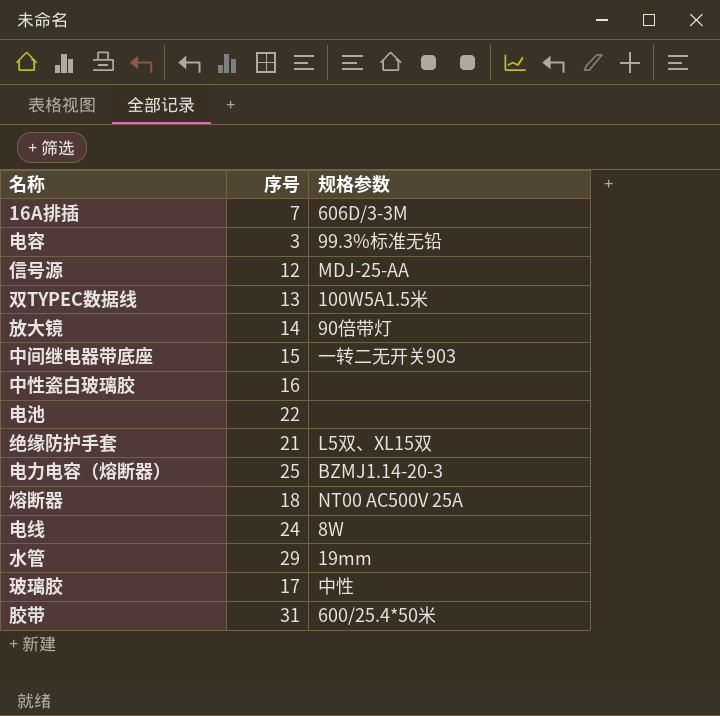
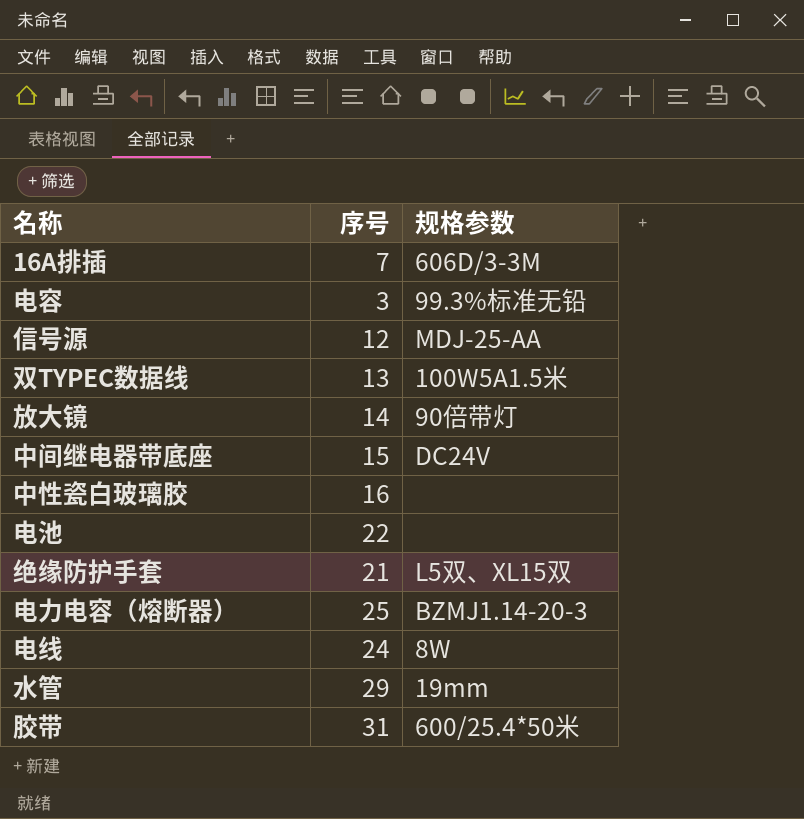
row 熔断器: 18 | NT00 AC500V 25A -> none
row 玻璃胶: 17 | 中性 -> none
中间继电器带底座 | 规格参数: 一转二无开关903 -> DC24V

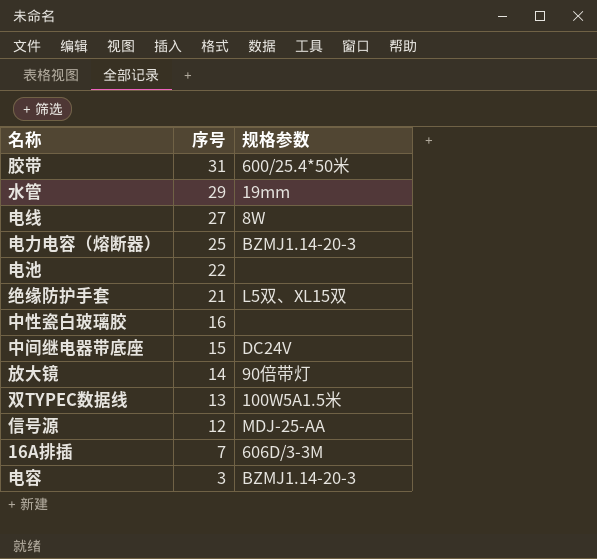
row order: none -> 序号 descending
电线 | 序号: 24 -> 27
电容 | 规格参数: 99.3%标准无铅 -> BZMJ1.14-20-3

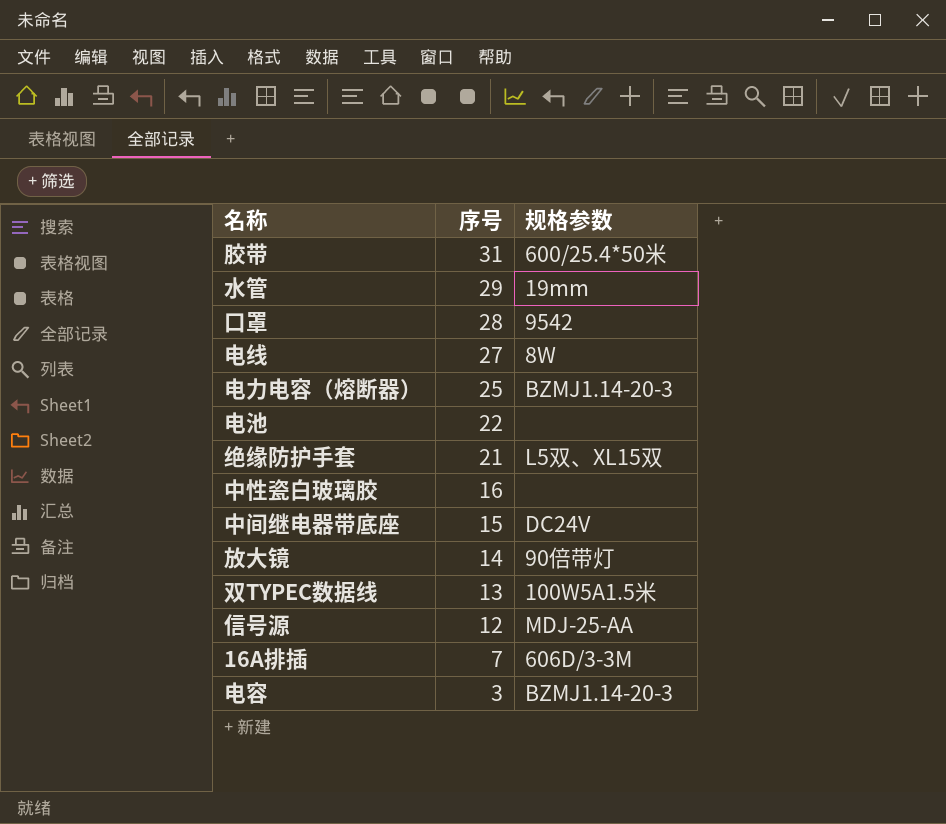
row 口罩: none -> 28 | 9542

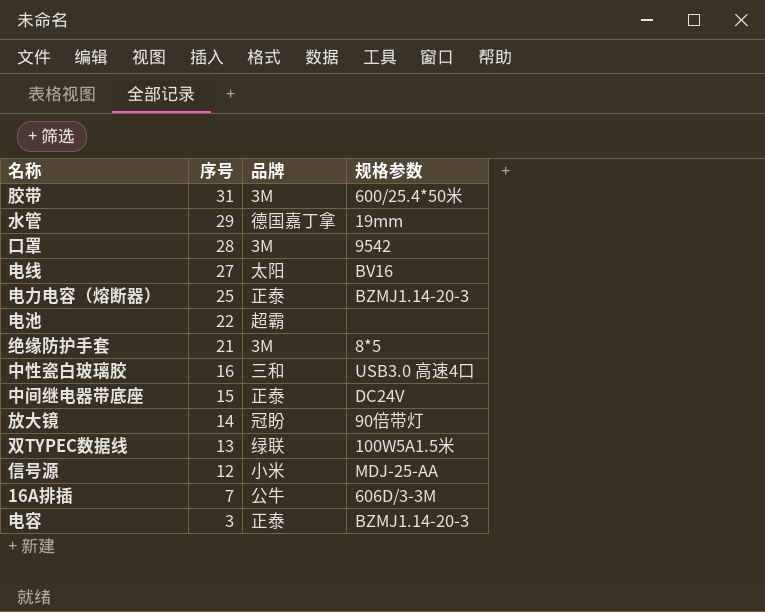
column 品牌 | position: none -> 3
电线 | 规格参数: 8W -> BV16
绝缘防护手套 | 规格参数: L5双、XL15双 -> 8*5
中性瓷白玻璃胶 | 规格参数: none -> USB3.0 高速4口

